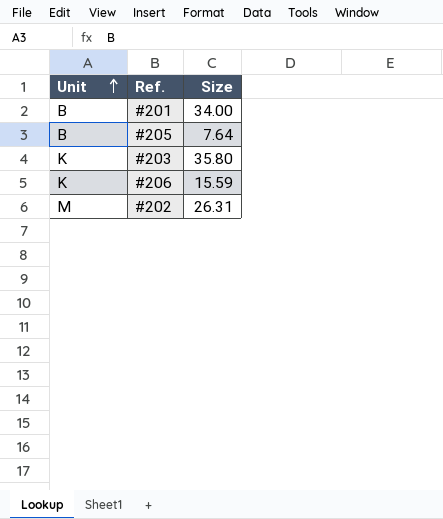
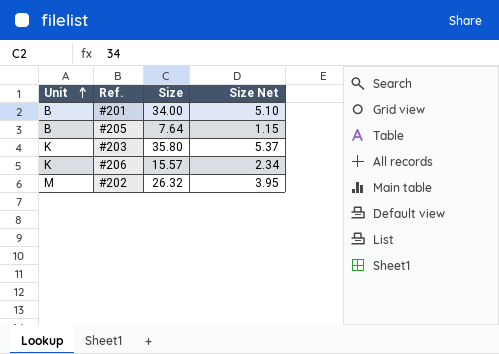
column Size Net | formula: none -> [Size] * 0.15
#206 | Size: 15.59 -> 15.57
#202 | Size: 26.31 -> 26.32

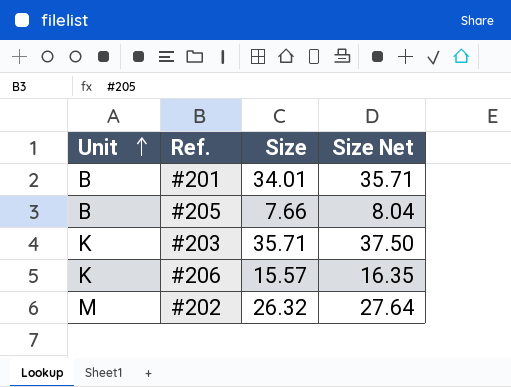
column Size Net | formula: [Size] * 0.15 -> [Size] * 1.05
#201 | Size: 34.00 -> 34.01
#205 | Size: 7.64 -> 7.66
#203 | Size: 35.80 -> 35.71

